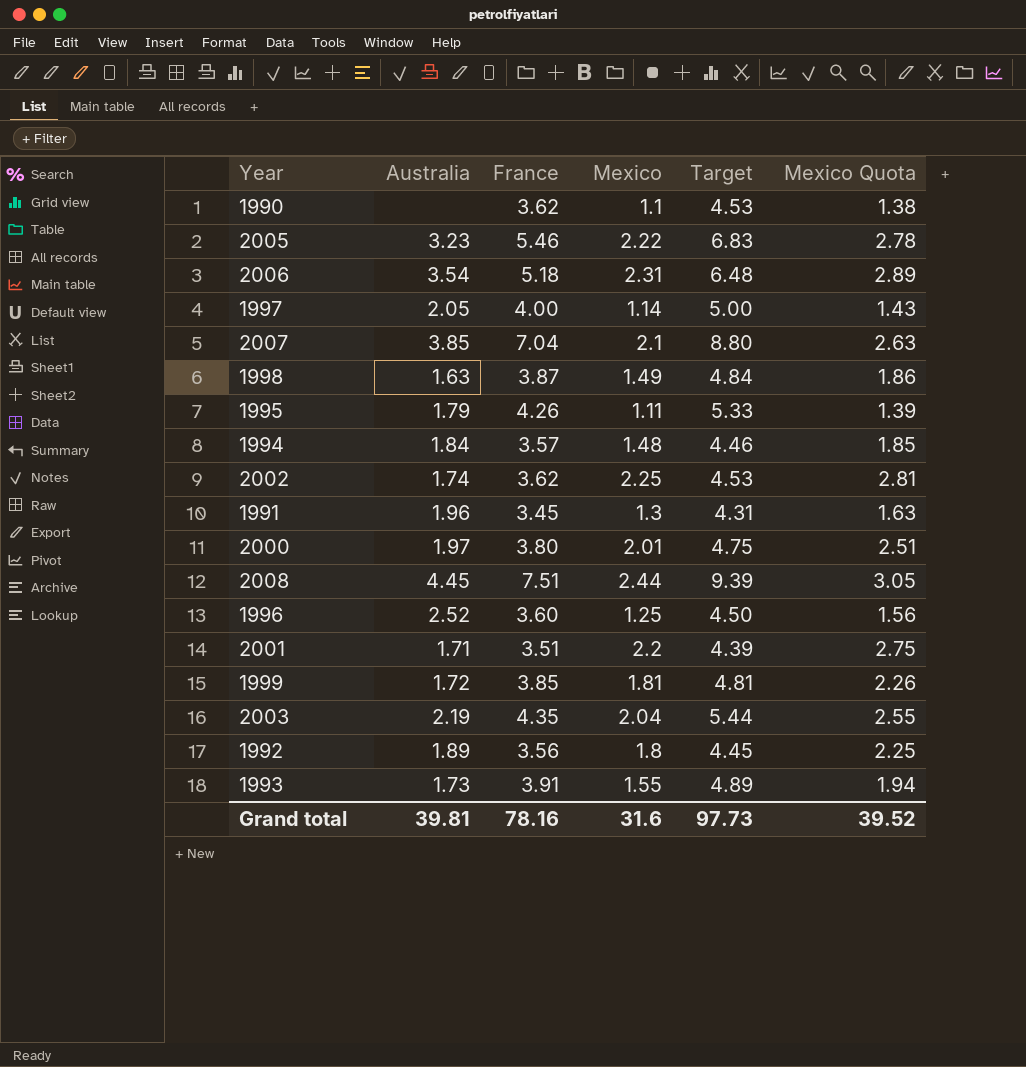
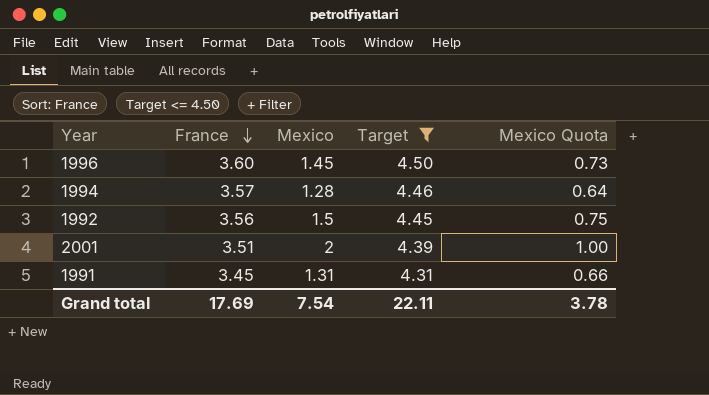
filter: none -> Target <= 4.50
row order: none -> France descending
column Australia | position: 2 -> none
column Mexico Quota | formula: [Mexico] * 1.25 -> [Mexico] * 0.5
1996 | Mexico: 1.25 -> 1.45
1994 | Mexico: 1.48 -> 1.28
1992 | Mexico: 1.8 -> 1.5
2001 | Mexico: 2.2 -> 2
1991 | Mexico: 1.3 -> 1.31
Grand total | France: 78.16 -> 17.69
Grand total | Mexico: 31.6 -> 7.54
Grand total | Target: 97.73 -> 22.11
Grand total | Mexico Quota: 39.52 -> 3.78

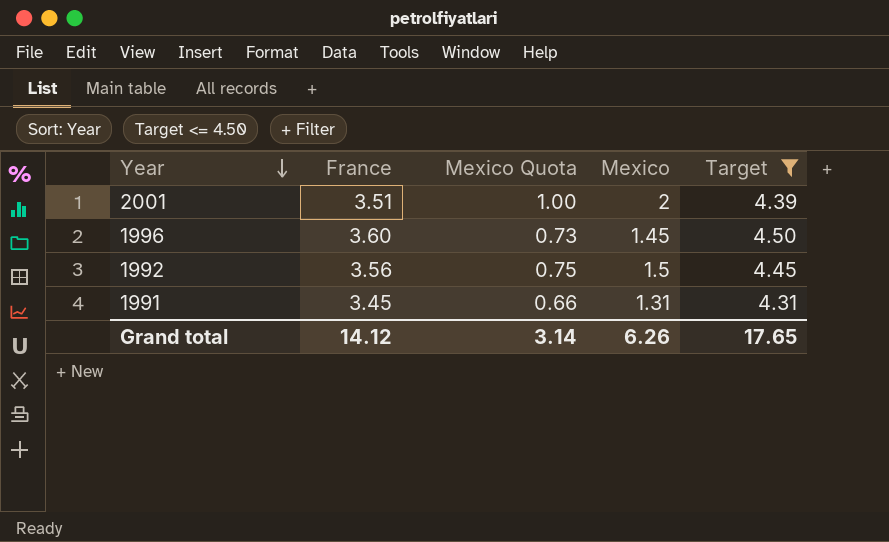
row order: France descending -> Year descending
column Mexico Quota | position: 5 -> 3
row 1994: 3.57 | 1.28 | 4.46 | 0.64 -> none
Grand total | France: 17.69 -> 14.12
Grand total | Mexico Quota: 3.78 -> 3.14
Grand total | Mexico: 7.54 -> 6.26
Grand total | Target: 22.11 -> 17.65

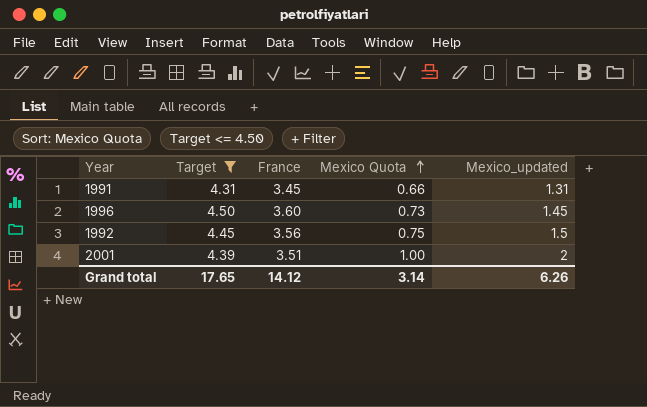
row order: Year descending -> Mexico Quota ascending
column Target | position: 5 -> 2
column name: Mexico -> Mexico_updated

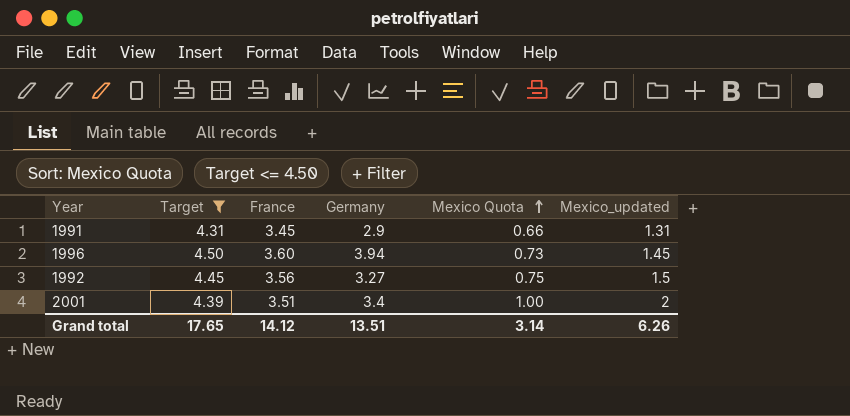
column Germany | position: none -> 4

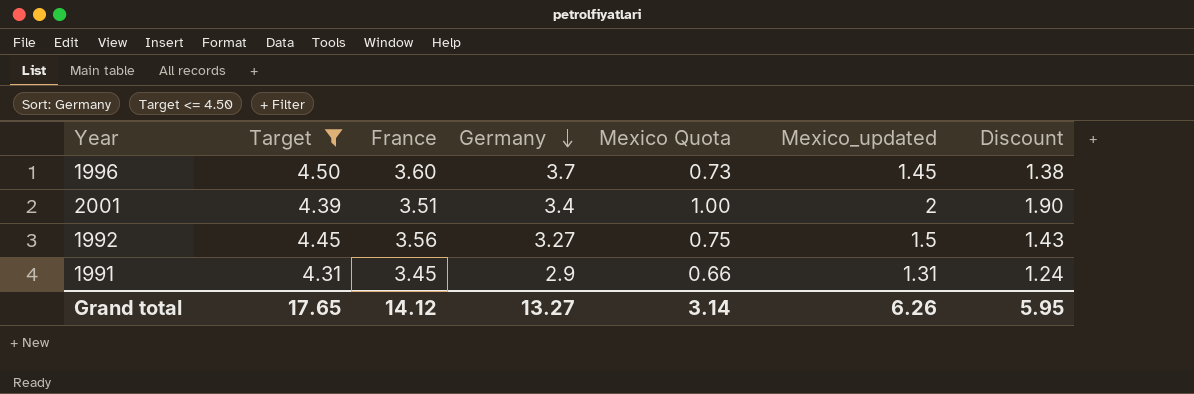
row order: Mexico Quota ascending -> Germany descending
column Discount | formula: none -> [Mexico_updated] * 0.95
1996 | Germany: 3.94 -> 3.7
Grand total | Germany: 13.51 -> 13.27

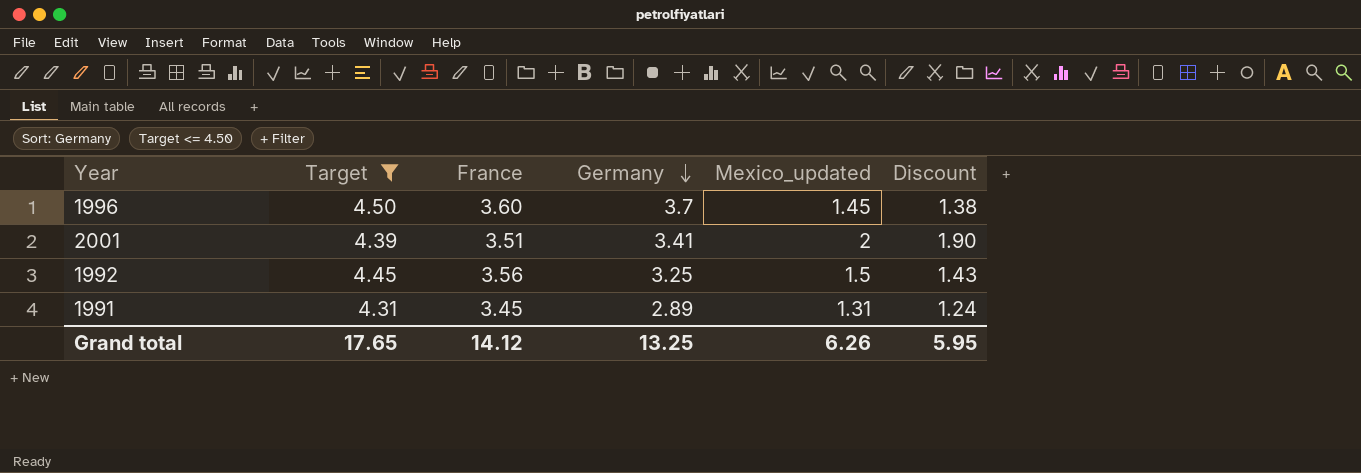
column Mexico Quota | formula: [Mexico_updated] * 0.5 -> none
2001 | Germany: 3.4 -> 3.41
1992 | Germany: 3.27 -> 3.25
1991 | Germany: 2.9 -> 2.89
Grand total | Germany: 13.27 -> 13.25

